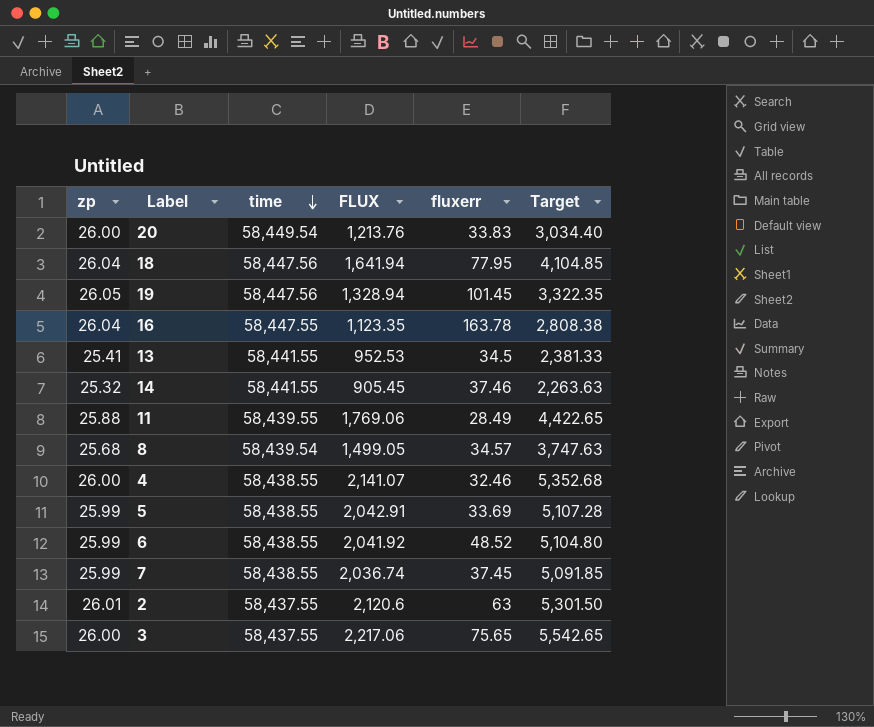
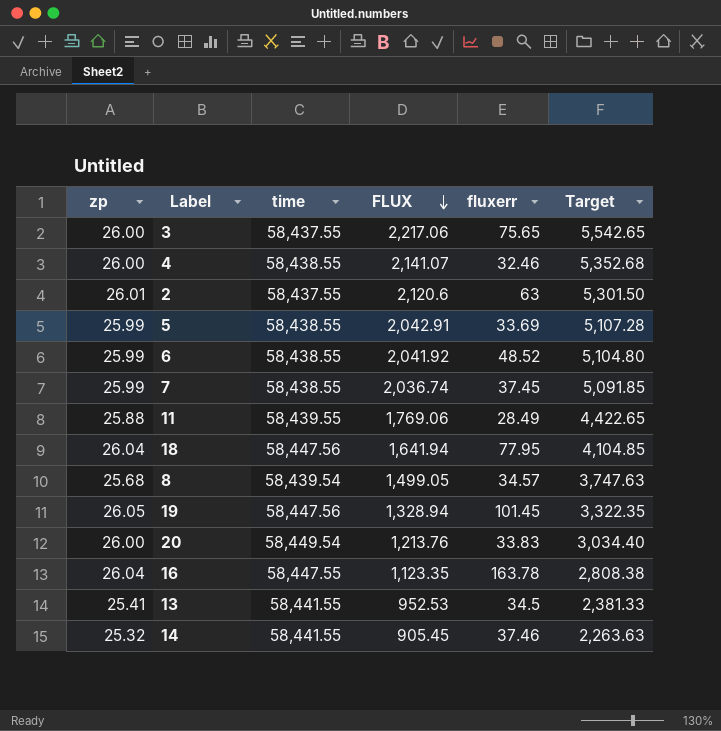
row order: time descending -> FLUX descending

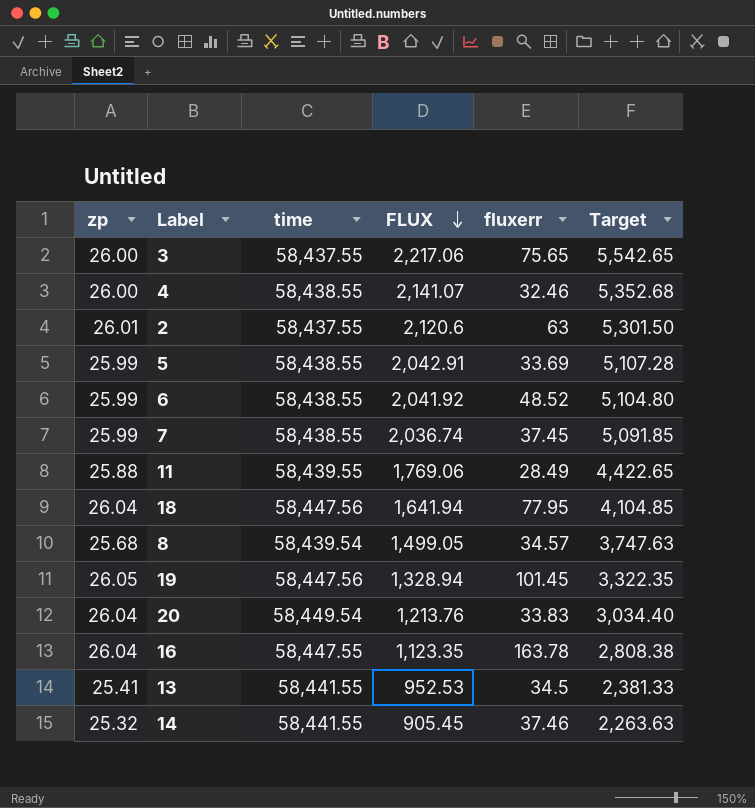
20 | zp: 26.00 -> 26.04

